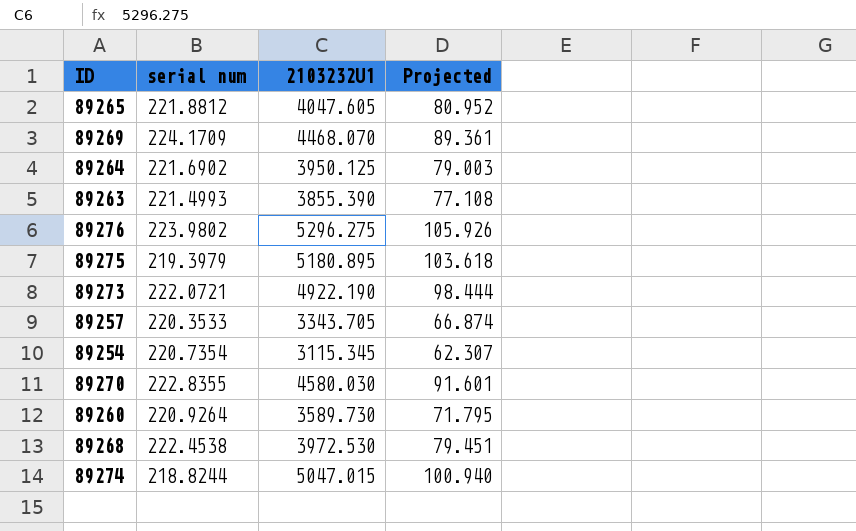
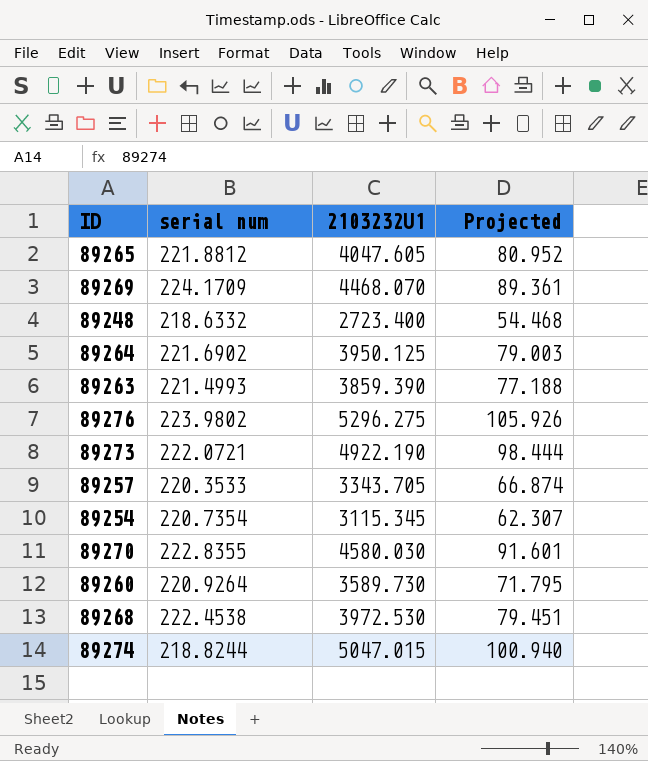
row 89275: 219.3979 | 5180.895 | 103.618 -> none
row 89248: none -> 218.6332 | 2723.400 | 54.468
89263 | 2103232U1: 3855.390 -> 3859.390
89263 | Projected: 77.108 -> 77.188

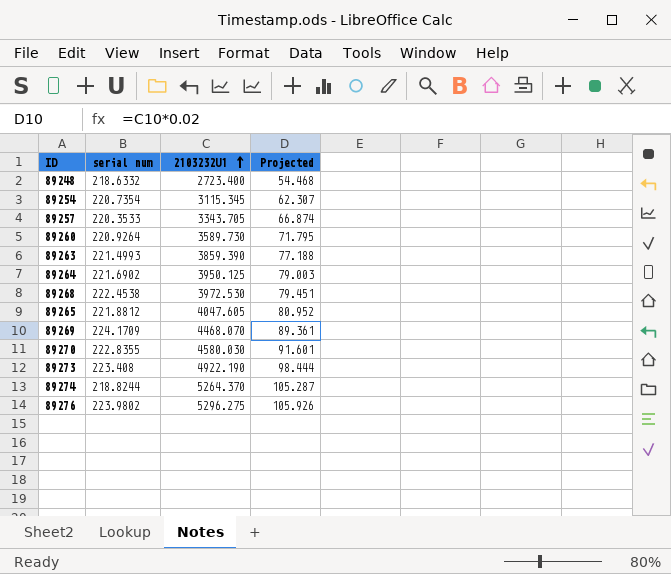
row order: none -> 2103232U1 ascending
89273 | serial num: 222.0721 -> 223.408
89274 | 2103232U1: 5047.015 -> 5264.370
89274 | Projected: 100.940 -> 105.287

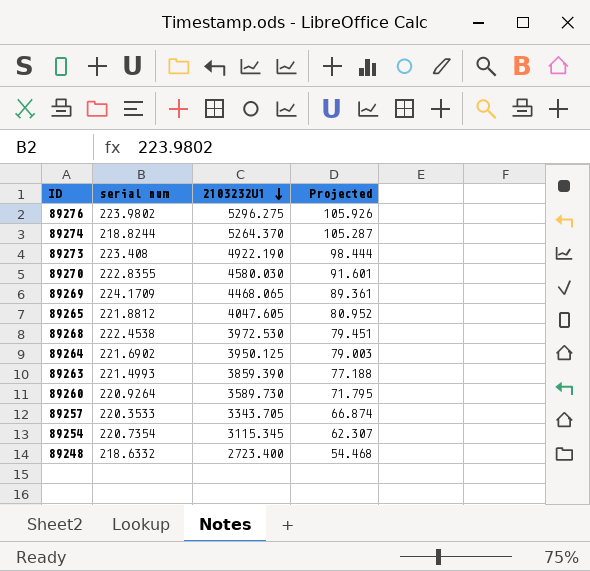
row order: 2103232U1 ascending -> 2103232U1 descending
89269 | 2103232U1: 4468.070 -> 4468.065

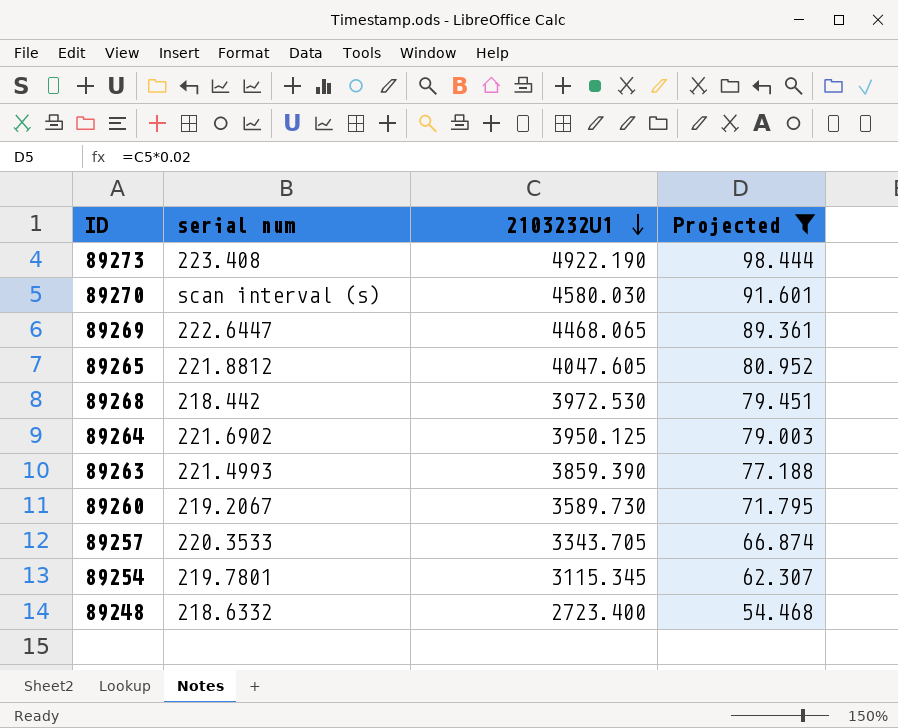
filter: none -> Projected <= 98.444
89270 | serial num: 222.8355 -> scan interval (s)
89269 | serial num: 224.1709 -> 222.6447
89268 | serial num: 222.4538 -> 218.442
89260 | serial num: 220.9264 -> 219.2067
89254 | serial num: 220.7354 -> 219.7801

